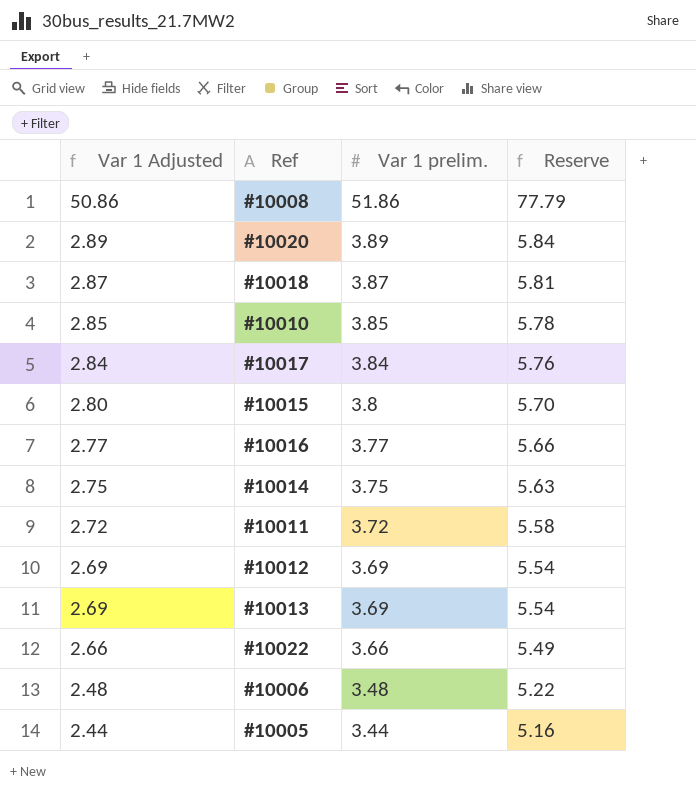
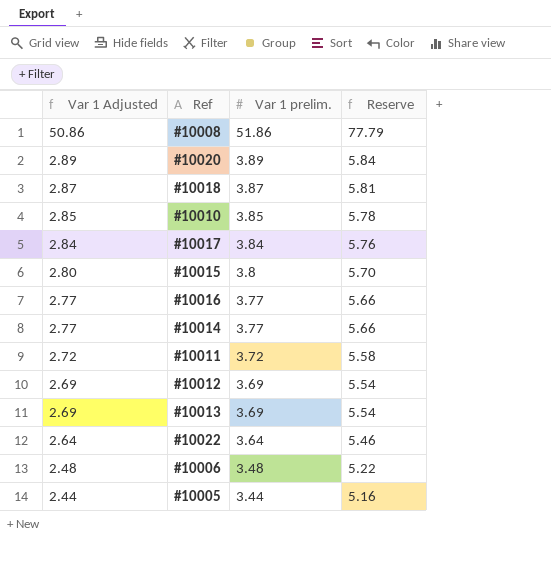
#10014 | Var 1 Adjusted: 2.75 -> 2.77
#10014 | Var 1 prelim.: 3.75 -> 3.77
#10014 | Reserve: 5.63 -> 5.66
#10022 | Var 1 Adjusted: 2.66 -> 2.64
#10022 | Var 1 prelim.: 3.66 -> 3.64
#10022 | Reserve: 5.49 -> 5.46

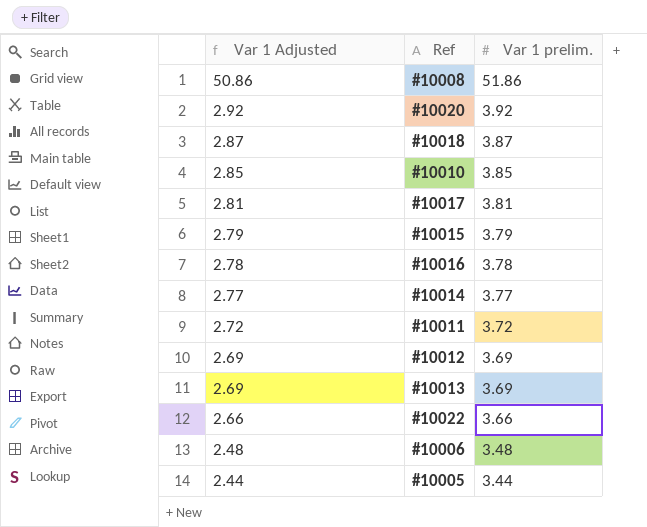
column Reserve | formula: [Var 1 prelim.] * 1.5 -> none
#10020 | Var 1 Adjusted: 2.89 -> 2.92
#10020 | Var 1 prelim.: 3.89 -> 3.92
#10017 | Var 1 Adjusted: 2.84 -> 2.81
#10017 | Var 1 prelim.: 3.84 -> 3.81
#10015 | Var 1 Adjusted: 2.80 -> 2.79
#10015 | Var 1 prelim.: 3.8 -> 3.79
#10016 | Var 1 Adjusted: 2.77 -> 2.78
#10016 | Var 1 prelim.: 3.77 -> 3.78
#10022 | Var 1 Adjusted: 2.64 -> 2.66
#10022 | Var 1 prelim.: 3.64 -> 3.66

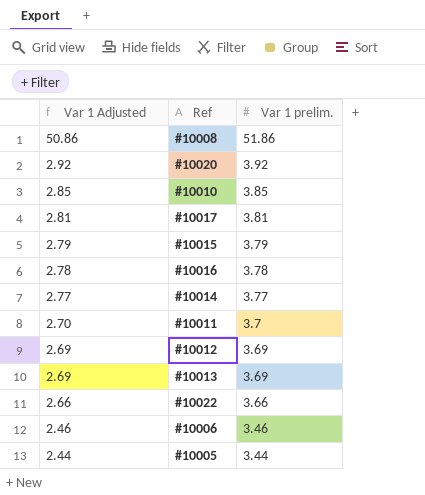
row #10018: 2.87 | 3.87 -> none
#10011 | Var 1 Adjusted: 2.72 -> 2.70
#10011 | Var 1 prelim.: 3.72 -> 3.7
#10006 | Var 1 Adjusted: 2.48 -> 2.46
#10006 | Var 1 prelim.: 3.48 -> 3.46

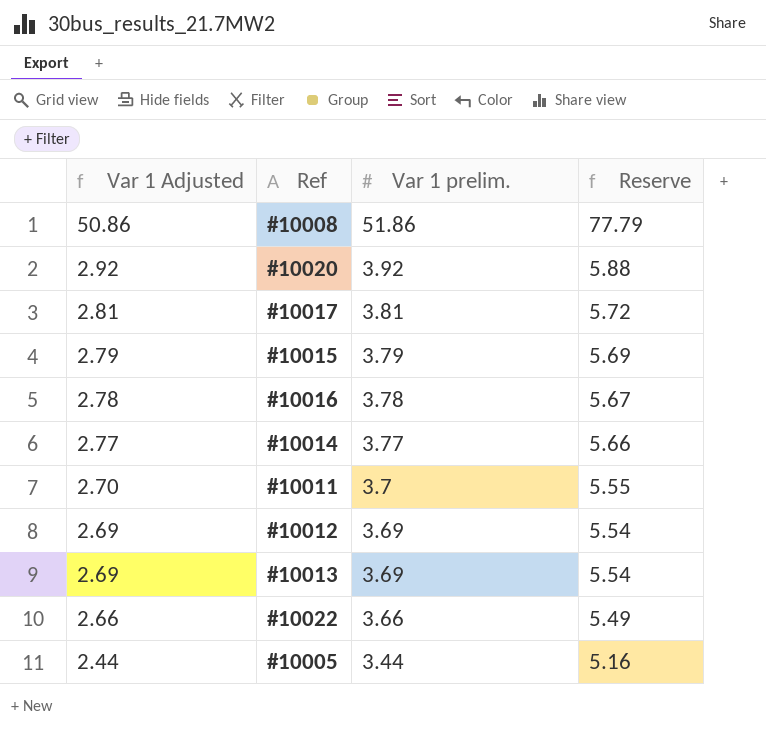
column Reserve | formula: none -> [Var 1 prelim.] * 1.5
row #10010: 2.85 | 3.85 -> none
row #10006: 2.46 | 3.46 -> none

